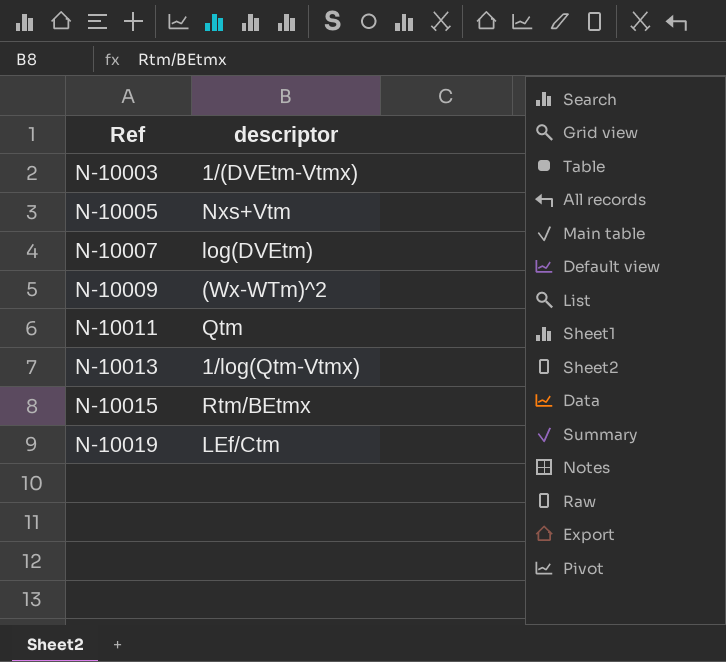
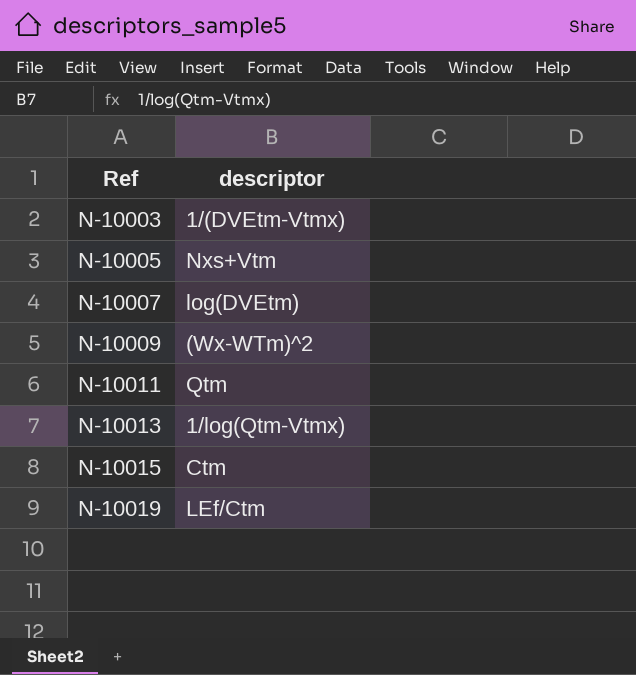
N-10015 | descriptor: Rtm/BEtmx -> Ctm

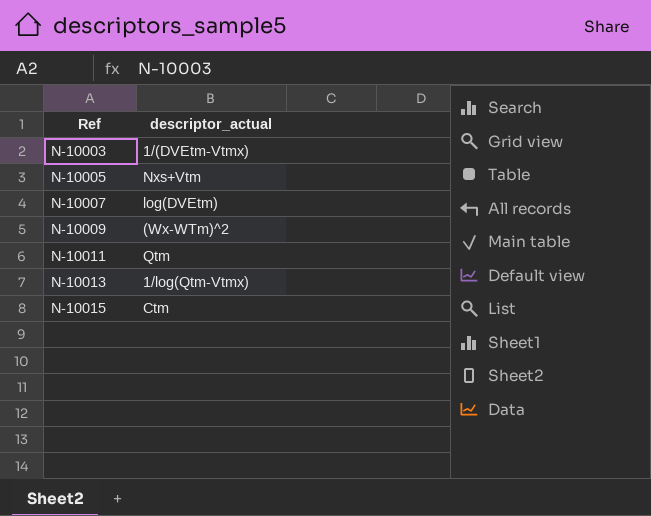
column name: descriptor -> descriptor_actual
row N-10019: LEf/Ctm -> none

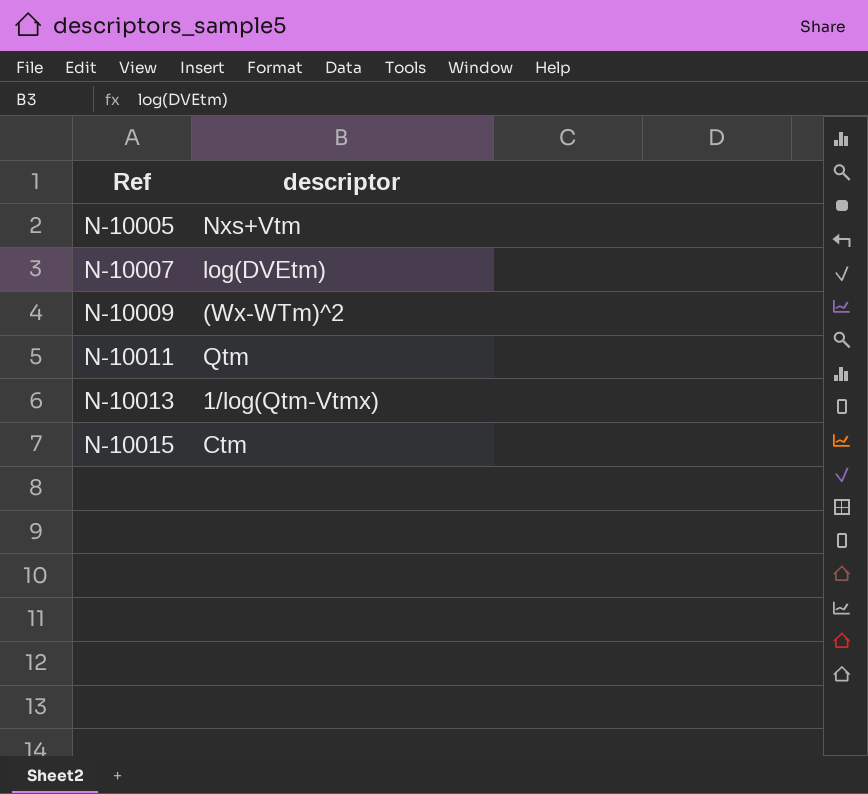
column name: descriptor_actual -> descriptor
row N-10003: 1/(DVEtm-Vtmx) -> none

